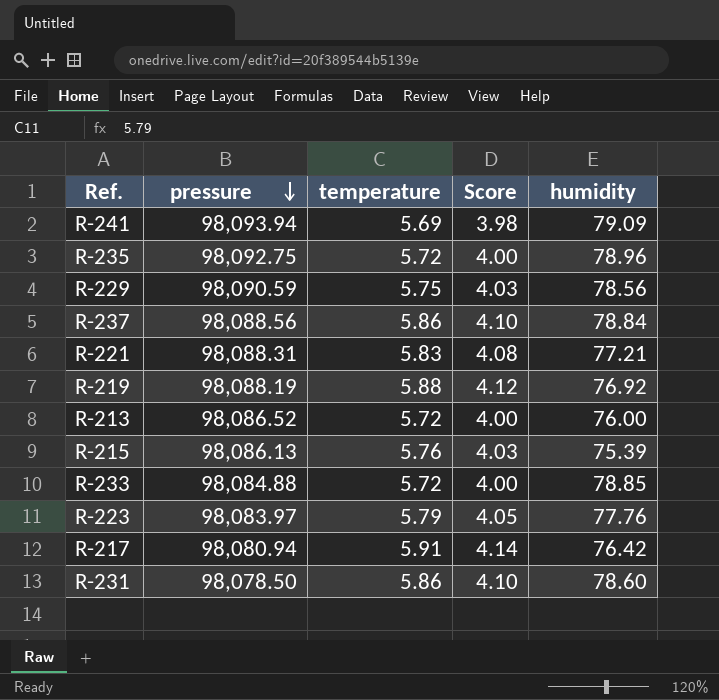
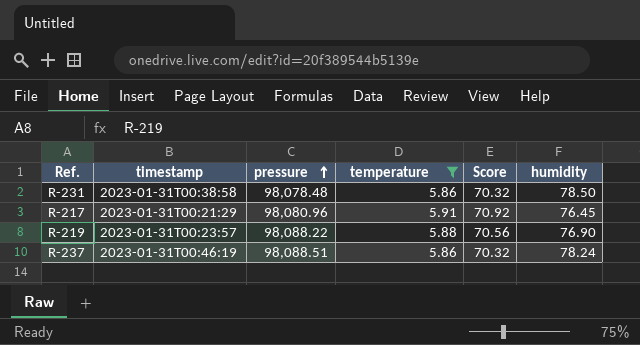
filter: none -> temperature >= 5.86
row order: pressure descending -> pressure ascending
column timestamp | position: none -> 2
column Score | formula: [temperature] * 0.7 -> [temperature] * 12
R-231 | pressure: 98,078.50 -> 98,078.48
R-231 | humidity: 78.60 -> 78.50
R-217 | pressure: 98,080.94 -> 98,080.96
R-217 | humidity: 76.42 -> 76.45
R-219 | pressure: 98,088.19 -> 98,088.22
R-219 | humidity: 76.92 -> 76.90
R-237 | pressure: 98,088.56 -> 98,088.51
R-237 | humidity: 78.84 -> 78.24

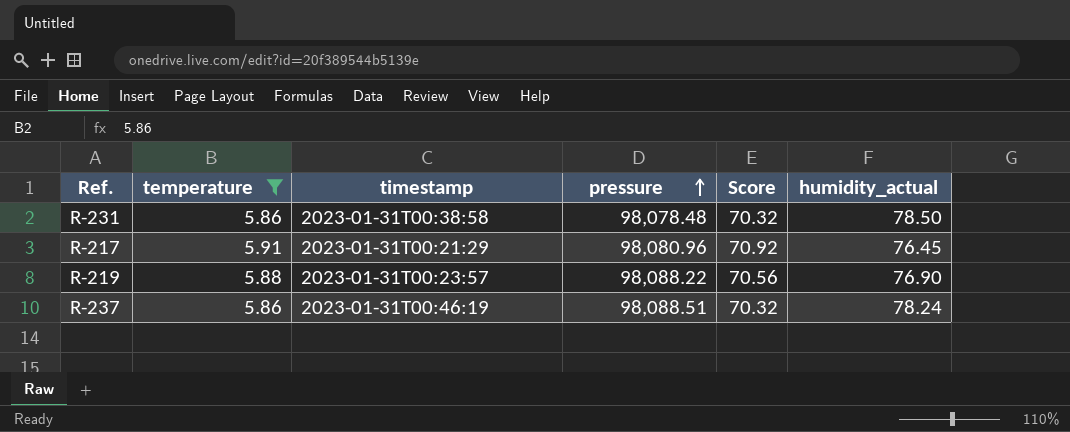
column temperature | position: 4 -> 2
column name: humidity -> humidity_actual

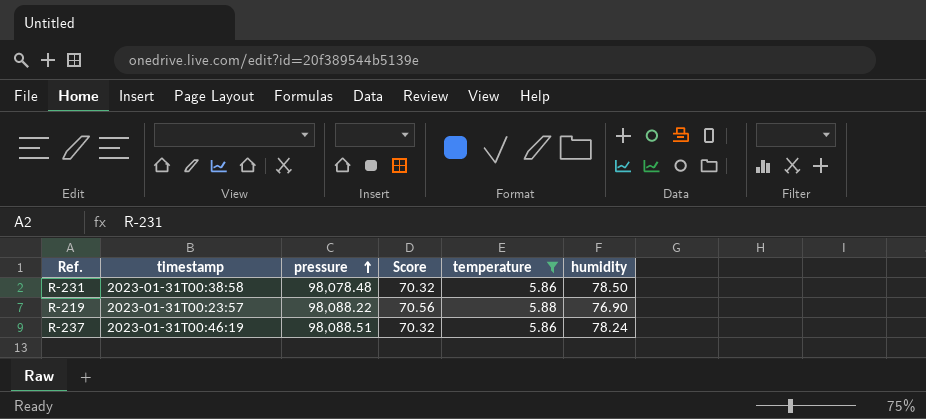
column temperature | position: 2 -> 5
column name: humidity_actual -> humidity
row R-217: 5.91 | 2023-01-31T00:21:29 | 98,080.96 | 70.92 | 76.45 -> none

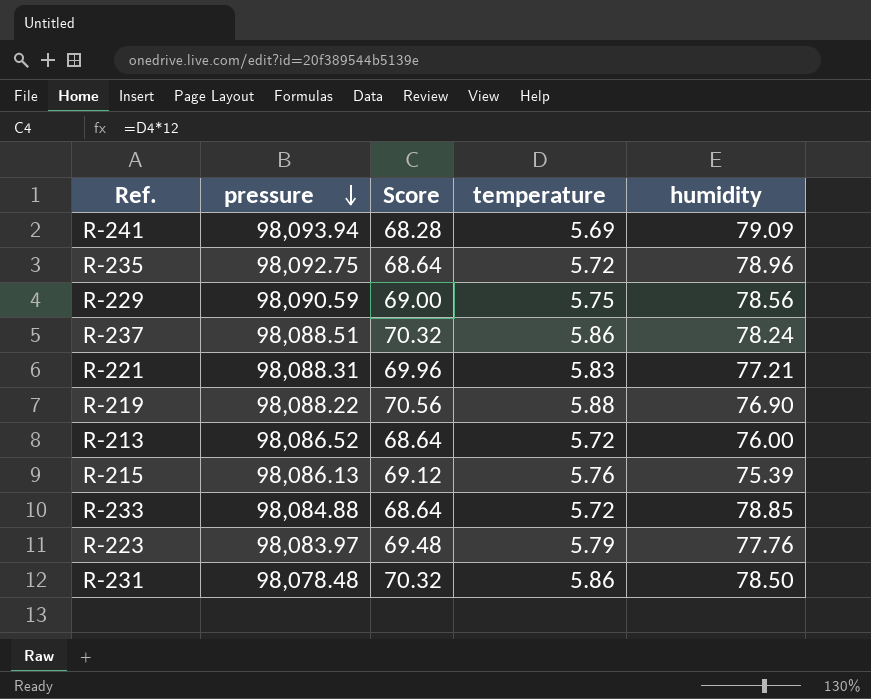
filter: temperature >= 5.86 -> none
row order: pressure ascending -> pressure descending
column timestamp | position: 2 -> none

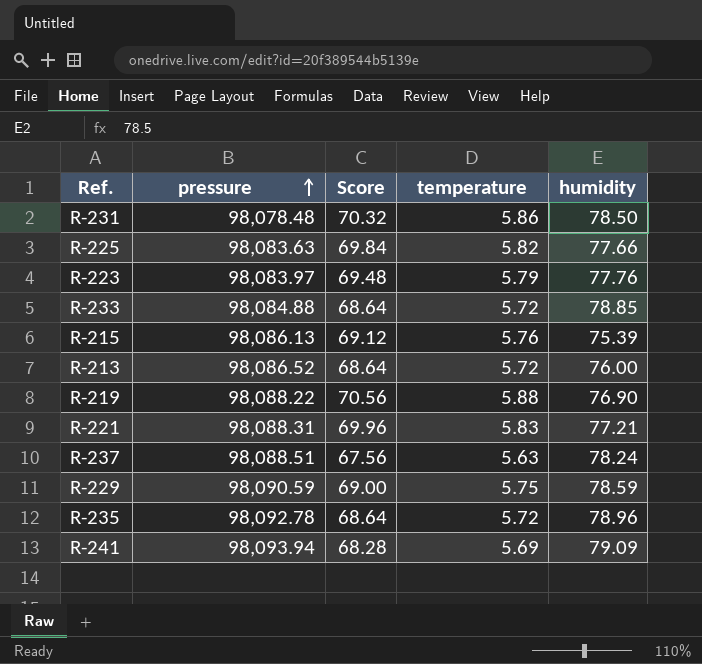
row order: pressure descending -> pressure ascending
row R-225: none -> 98,083.63 | 69.84 | 5.82 | 77.66
R-237 | Score: 70.32 -> 67.56
R-237 | temperature: 5.86 -> 5.63
R-229 | humidity: 78.56 -> 78.59
R-235 | pressure: 98,092.75 -> 98,092.78

